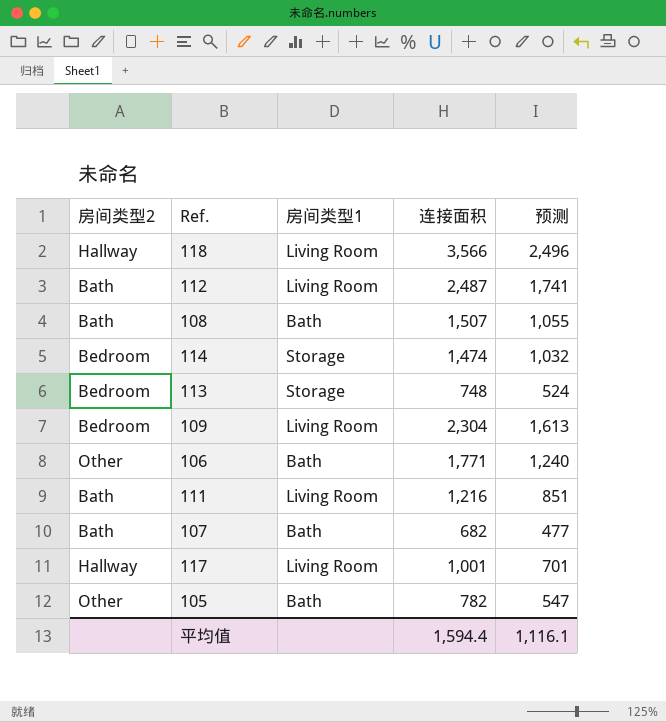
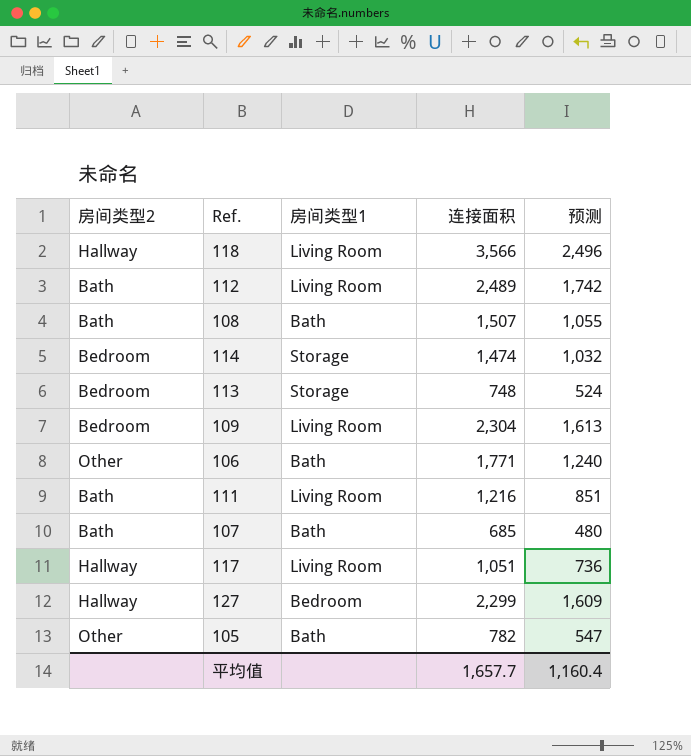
112 | 连接面积: 2,487 -> 2,489
112 | 预测: 1,741 -> 1,742
107 | 连接面积: 682 -> 685
107 | 预测: 477 -> 480
117 | 连接面积: 1,001 -> 1,051
117 | 预测: 701 -> 736
row 127: none -> Hallway | Bedroom | 2,299 | 1,609
平均值 | 连接面积: 1,594.4 -> 1,657.7
平均值 | 预测: 1,116.1 -> 1,160.4

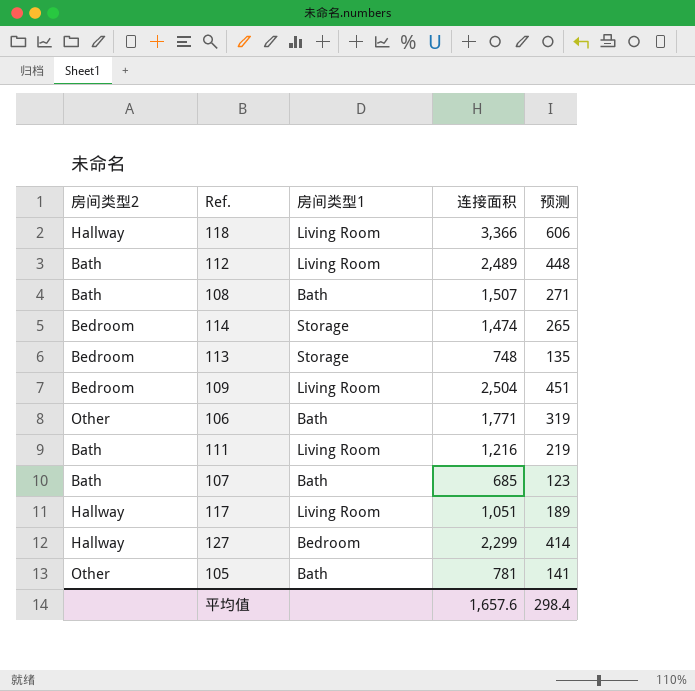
column 预测 | formula: [连接面积] * 0.7 -> [连接面积] * 0.18
118 | 连接面积: 3,566 -> 3,366
109 | 连接面积: 2,304 -> 2,504
105 | 连接面积: 782 -> 781
平均值 | 连接面积: 1,657.7 -> 1,657.6
平均值 | 预测: 1,160.4 -> 298.4

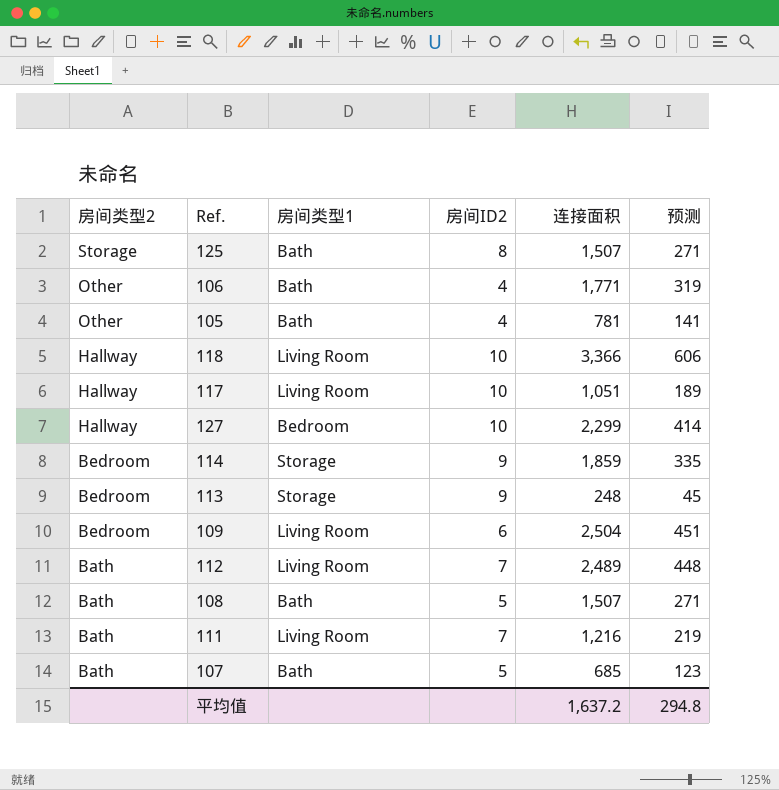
row order: none -> 房间类型2 descending
column 房间ID2 | position: none -> 4
row 125: none -> Storage | Bath | 8 | 1,507 | 271
114 | 连接面积: 1,474 -> 1,859
114 | 预测: 265 -> 335
113 | 连接面积: 748 -> 248
113 | 预测: 135 -> 45
平均值 | 连接面积: 1,657.6 -> 1,637.2
平均值 | 预测: 298.4 -> 294.8

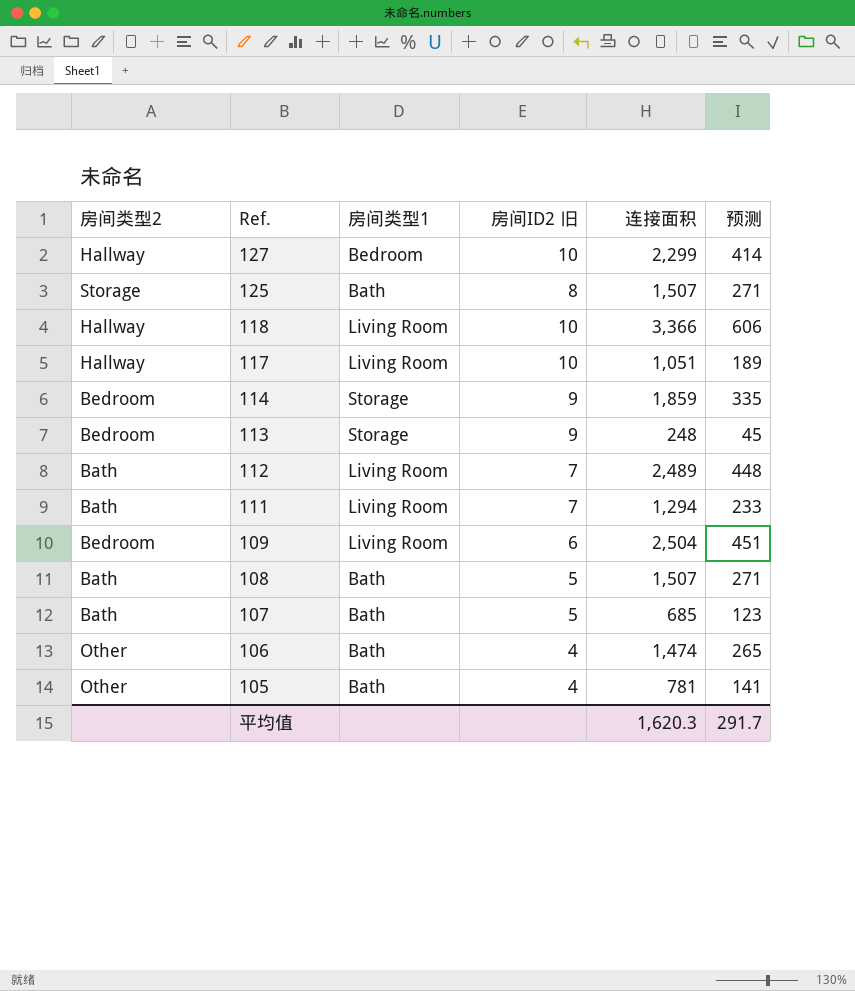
row order: 房间类型2 descending -> Ref. descending
column name: 房间ID2 -> 房间ID2 旧
111 | 连接面积: 1,216 -> 1,294
111 | 预测: 219 -> 233
106 | 连接面积: 1,771 -> 1,474
106 | 预测: 319 -> 265
平均值 | 连接面积: 1,637.2 -> 1,620.3
平均值 | 预测: 294.8 -> 291.7

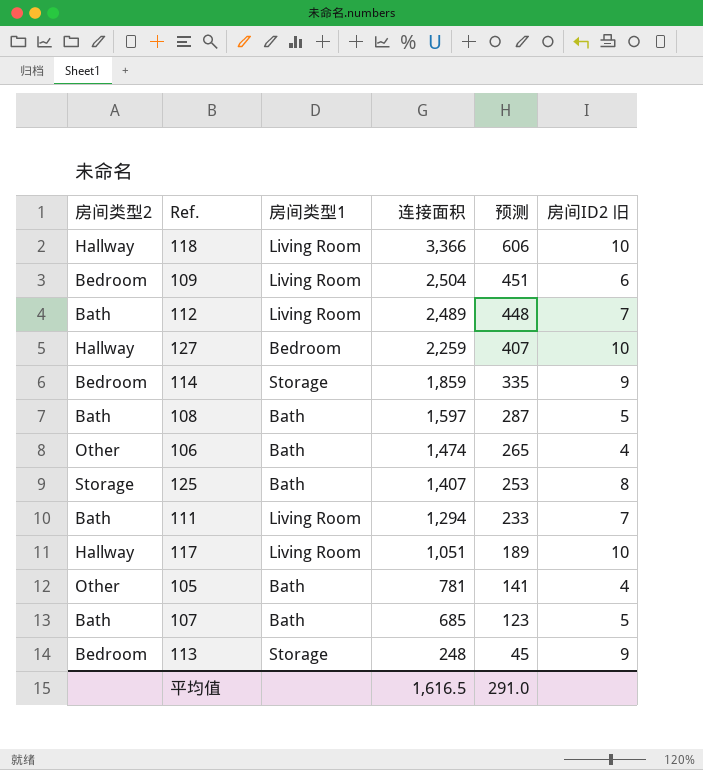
row order: Ref. descending -> 连接面积 descending
column 房间ID2 旧 | position: 4 -> 6
127 | 连接面积: 2,299 -> 2,259
127 | 预测: 414 -> 407
108 | 连接面积: 1,507 -> 1,597
108 | 预测: 271 -> 287
125 | 连接面积: 1,507 -> 1,407
125 | 预测: 271 -> 253
平均值 | 连接面积: 1,620.3 -> 1,616.5
平均值 | 预测: 291.7 -> 291.0

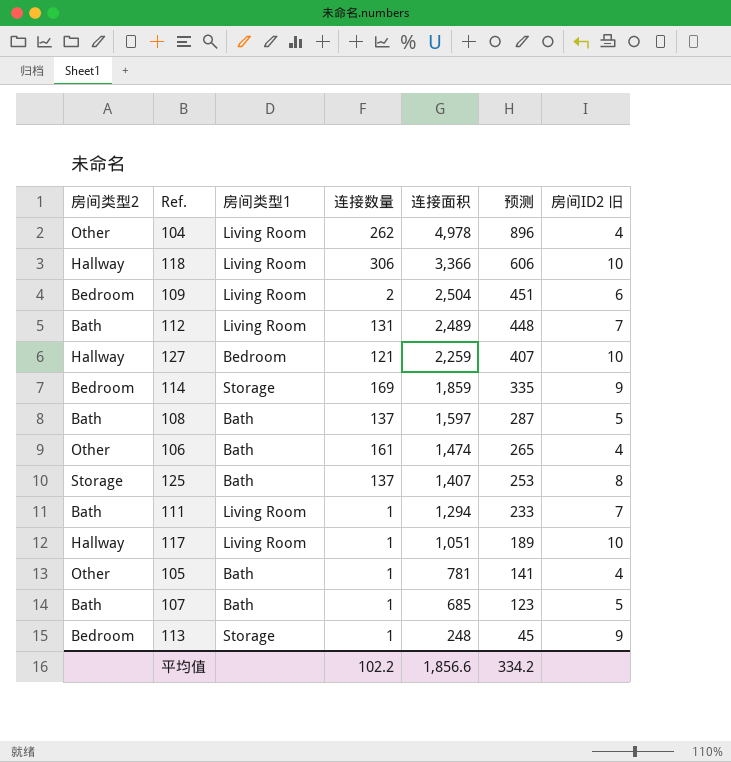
column 连接数量 | position: none -> 4
row 104: none -> Other | Living Room | 262 | 4,978 | 896 | 4
平均值 | 连接面积: 1,616.5 -> 1,856.6
平均值 | 预测: 291.0 -> 334.2

